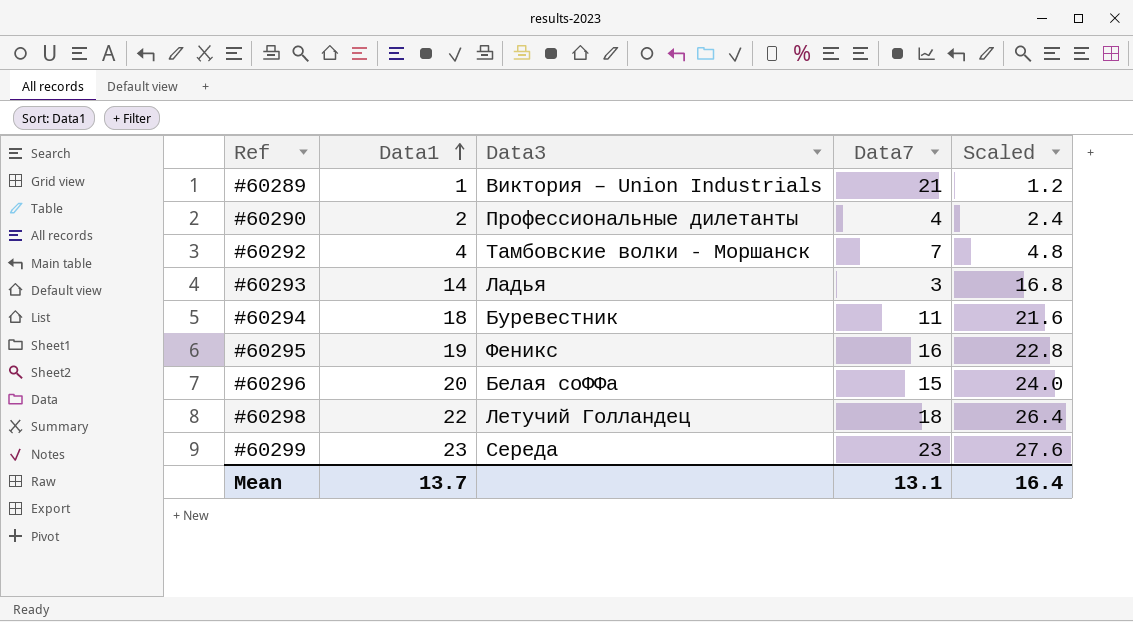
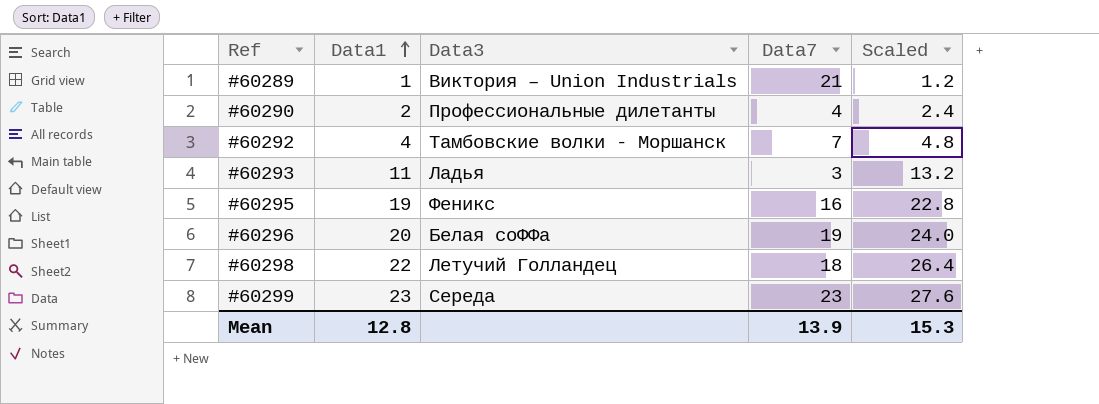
row #60294: 18 | Буревестник | 11 | 21.6 -> none
#60293 | Data1: 14 -> 11
#60293 | Scaled: 16.8 -> 13.2
#60296 | Data7: 15 -> 19
Mean | Data1: 13.7 -> 12.8
Mean | Data7: 13.1 -> 13.9
Mean | Scaled: 16.4 -> 15.3

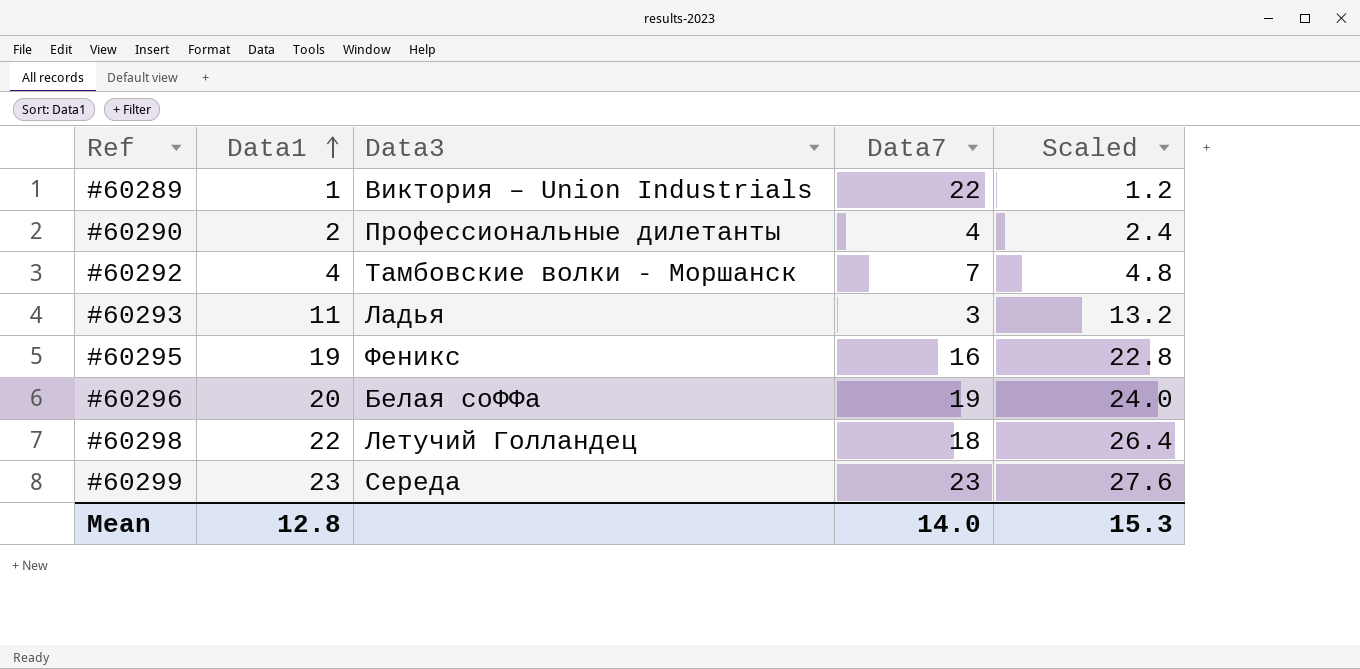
#60289 | Data7: 21 -> 22
Mean | Data7: 13.9 -> 14.0

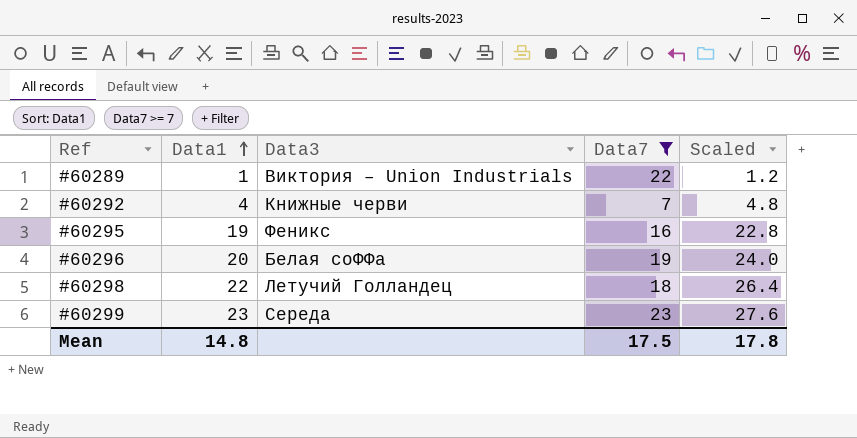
filter: none -> Data7 >= 7
#60292 | Data3: Тамбовские волки - Моршанск -> Книжные черви
Mean | Data1: 12.8 -> 14.8
Mean | Data7: 14.0 -> 17.5
Mean | Scaled: 15.3 -> 17.8

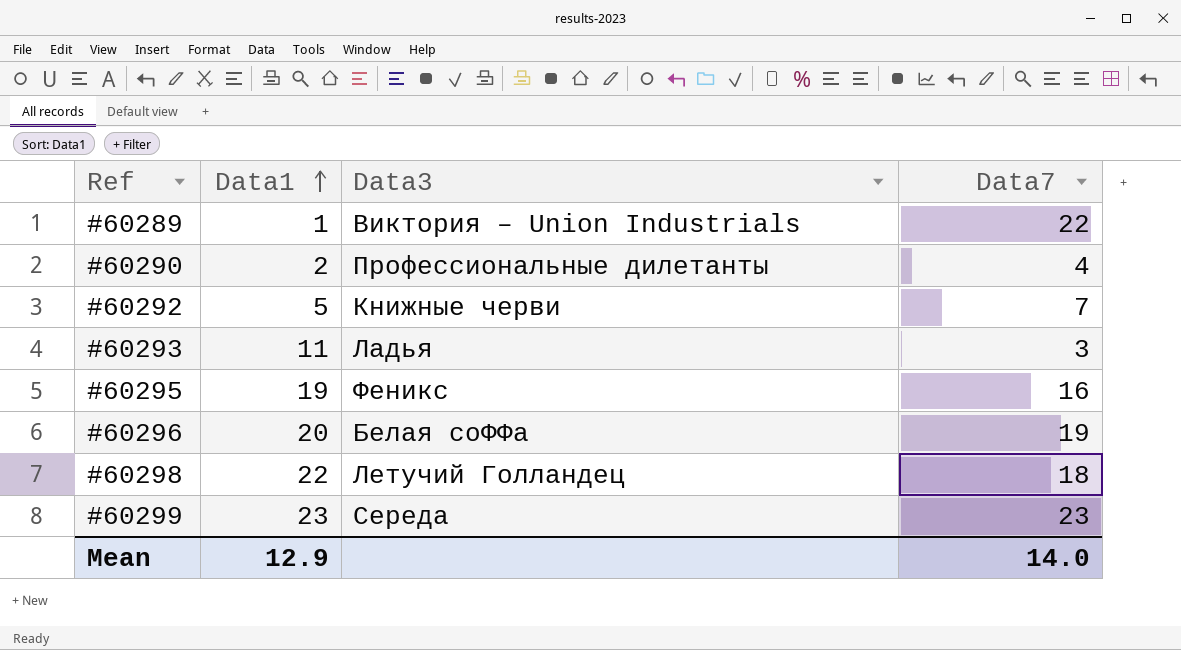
filter: Data7 >= 7 -> none
column Scaled | formula: [Data1] * 1.2 -> none
#60292 | Data1: 4 -> 5
Mean | Data1: 14.8 -> 12.9
Mean | Data7: 17.5 -> 14.0

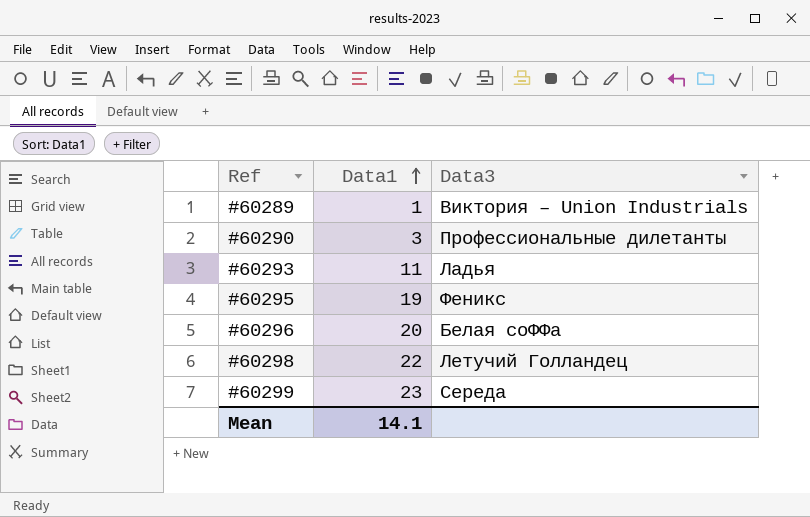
column Data7 | position: 4 -> none
row #60292: 5 | Книжные черви | 7 -> none
#60290 | Data1: 2 -> 3
Mean | Data1: 12.9 -> 14.1

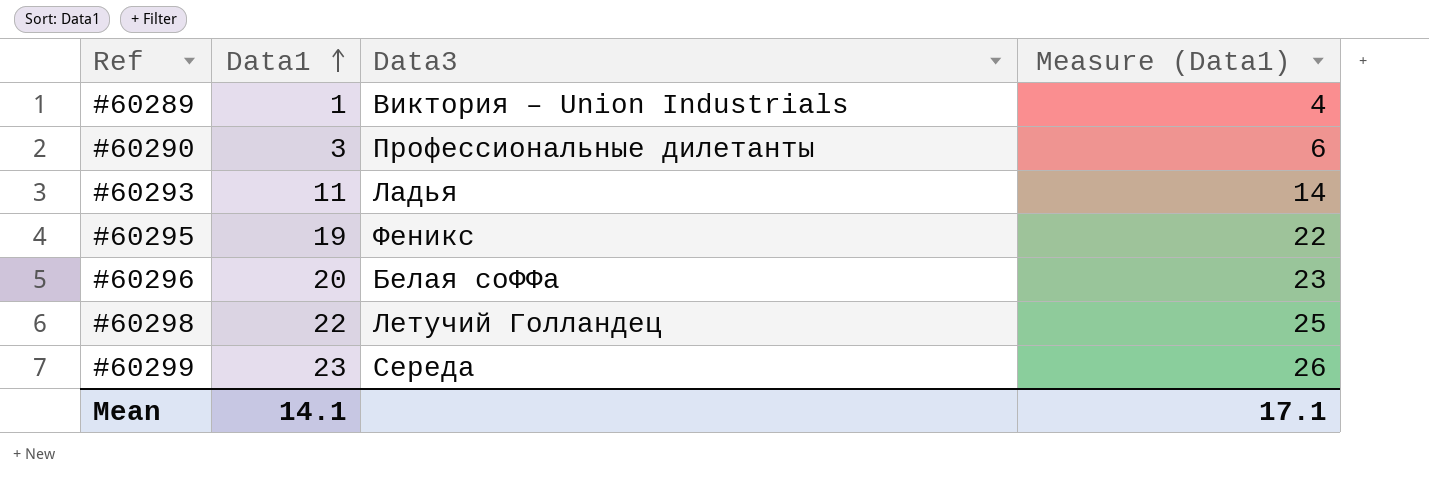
column Measure (Data1) | formula: none -> [Data1] + 3

